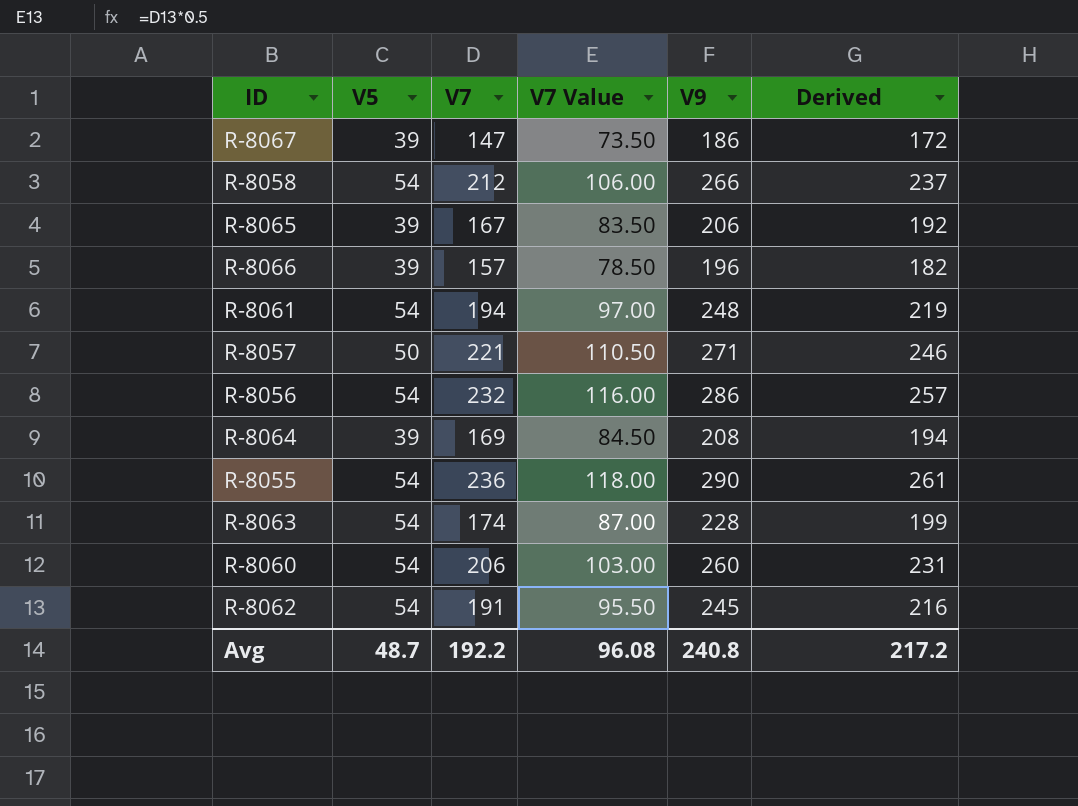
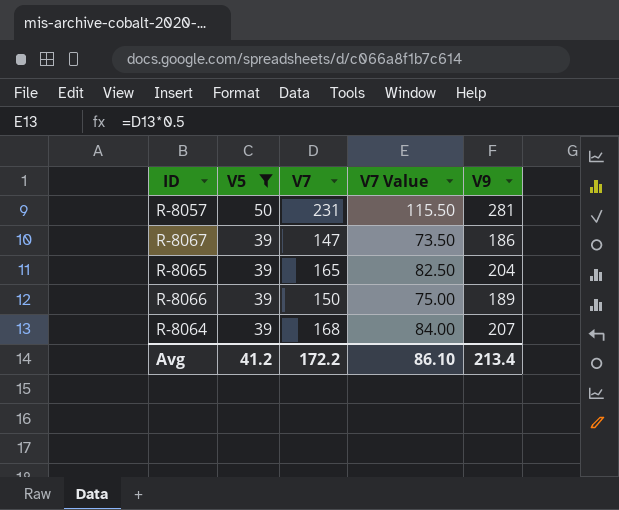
filter: none -> V5 != 54
row order: none -> V5 descending
column Derived | formula: [V7] + 25 -> none
R-8057 | V7: 221 -> 231
R-8057 | V7 Value: 110.50 -> 115.50
R-8057 | V9: 271 -> 281
R-8065 | V7: 167 -> 165
R-8065 | V7 Value: 83.50 -> 82.50
R-8065 | V9: 206 -> 204
R-8066 | V7: 157 -> 150
R-8066 | V7 Value: 78.50 -> 75.00
R-8066 | V9: 196 -> 189
R-8064 | V7: 169 -> 168
R-8064 | V7 Value: 84.50 -> 84.00
R-8064 | V9: 208 -> 207
Avg | V5: 48.7 -> 41.2
Avg | V7: 192.2 -> 172.2
Avg | V7 Value: 96.08 -> 86.10
Avg | V9: 240.8 -> 213.4

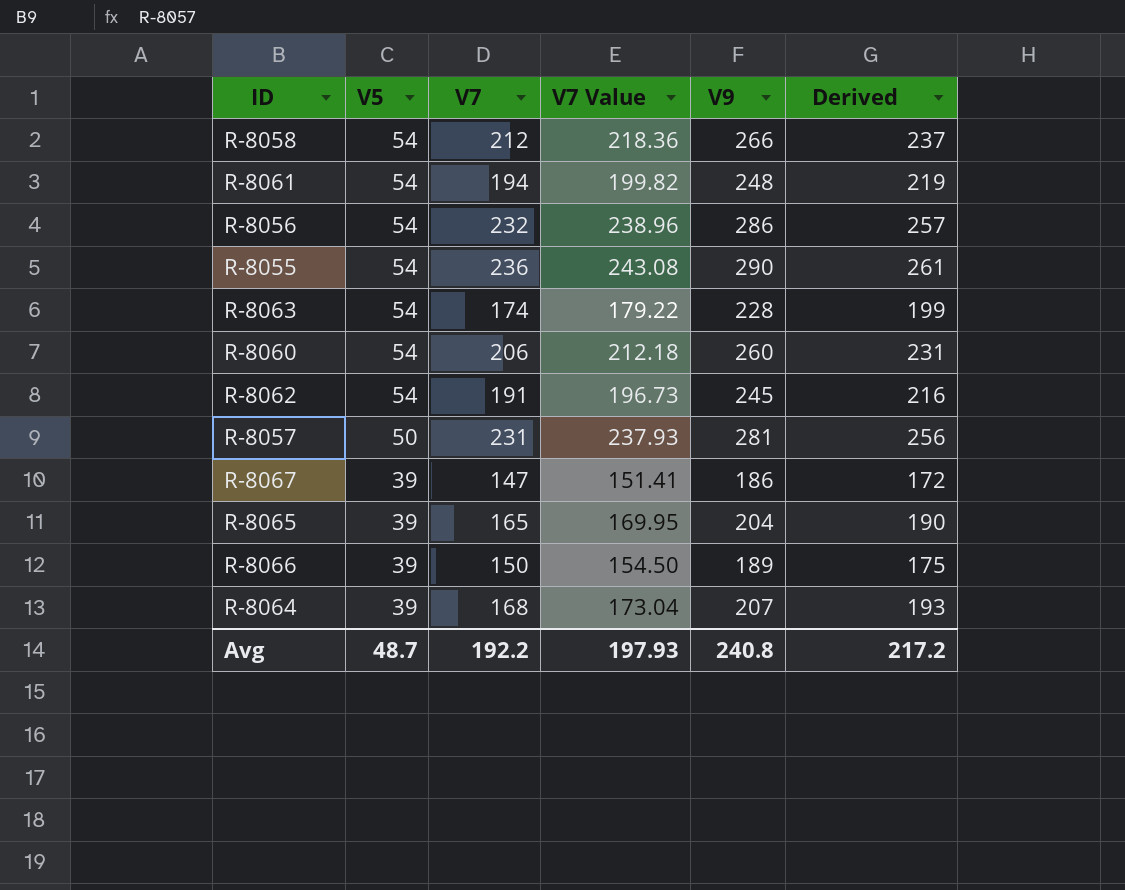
filter: V5 != 54 -> none
column V7 Value | formula: [V7] * 0.5 -> [V7] * 1.03
column Derived | formula: none -> [V7] + 25
Avg | V5: 41.2 -> 48.7
Avg | V7: 172.2 -> 192.2
Avg | V7 Value: 86.10 -> 197.93
Avg | V9: 213.4 -> 240.8

